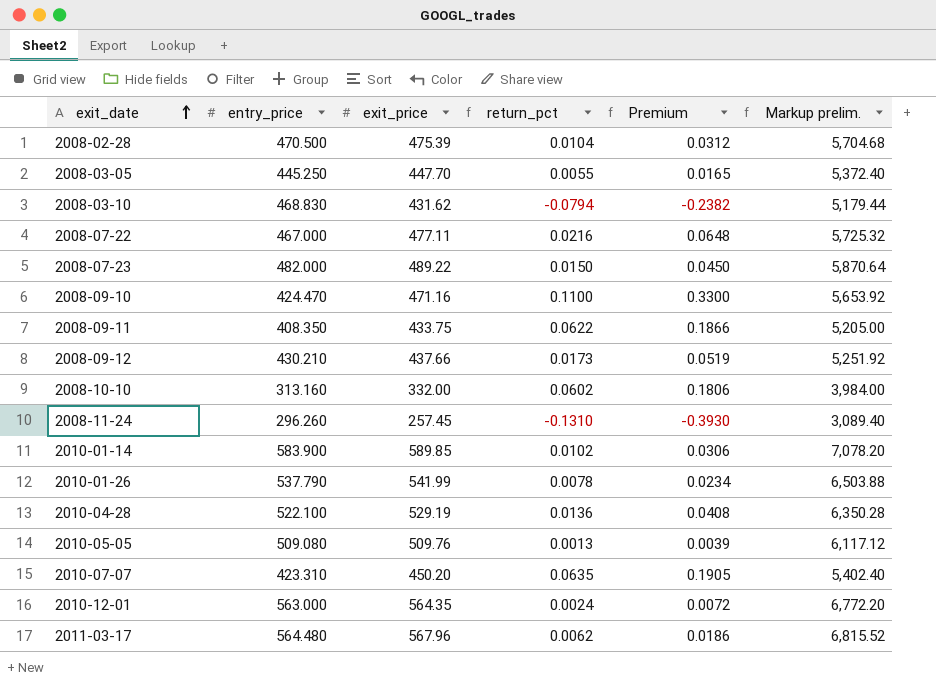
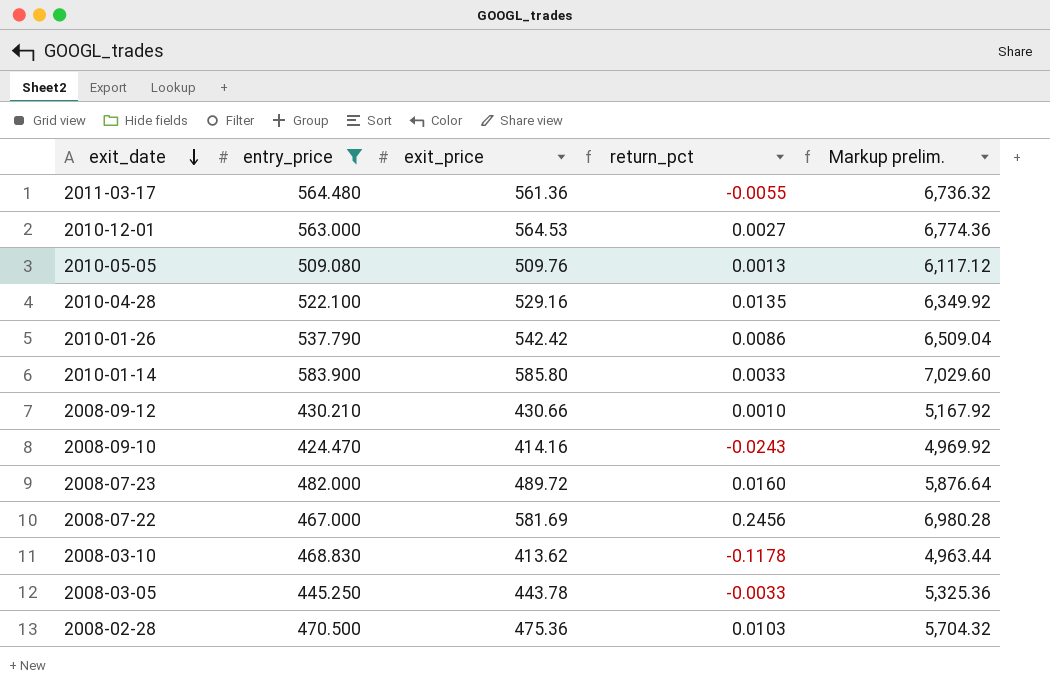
filter: none -> entry_price >= 424.470
row order: exit_date ascending -> exit_date descending
column Premium | formula: [return_pct] * 3 -> none
2011-03-17 | exit_price: 567.96 -> 561.36
2011-03-17 | return_pct: 0.0062 -> -0.0055
2011-03-17 | Markup prelim.: 6,815.52 -> 6,736.32
2010-12-01 | exit_price: 564.35 -> 564.53
2010-12-01 | return_pct: 0.0024 -> 0.0027
2010-12-01 | Markup prelim.: 6,772.20 -> 6,774.36
2010-04-28 | exit_price: 529.19 -> 529.16
2010-04-28 | return_pct: 0.0136 -> 0.0135
2010-04-28 | Markup prelim.: 6,350.28 -> 6,349.92
2010-01-26 | exit_price: 541.99 -> 542.42
2010-01-26 | return_pct: 0.0078 -> 0.0086
2010-01-26 | Markup prelim.: 6,503.88 -> 6,509.04
2010-01-14 | exit_price: 589.85 -> 585.80
2010-01-14 | return_pct: 0.0102 -> 0.0033
2010-01-14 | Markup prelim.: 7,078.20 -> 7,029.60
2008-09-12 | exit_price: 437.66 -> 430.66
2008-09-12 | return_pct: 0.0173 -> 0.0010
2008-09-12 | Markup prelim.: 5,251.92 -> 5,167.92
2008-09-10 | exit_price: 471.16 -> 414.16
2008-09-10 | return_pct: 0.1100 -> -0.0243
2008-09-10 | Markup prelim.: 5,653.92 -> 4,969.92
2008-07-23 | exit_price: 489.22 -> 489.72
2008-07-23 | return_pct: 0.0150 -> 0.0160
2008-07-23 | Markup prelim.: 5,870.64 -> 5,876.64
2008-07-22 | exit_price: 477.11 -> 581.69
2008-07-22 | return_pct: 0.0216 -> 0.2456
2008-07-22 | Markup prelim.: 5,725.32 -> 6,980.28
2008-03-10 | exit_price: 431.62 -> 413.62
2008-03-10 | return_pct: -0.0794 -> -0.1178
2008-03-10 | Markup prelim.: 5,179.44 -> 4,963.44
2008-03-05 | exit_price: 447.70 -> 443.78
2008-03-05 | return_pct: 0.0055 -> -0.0033
2008-03-05 | Markup prelim.: 5,372.40 -> 5,325.36
2008-02-28 | exit_price: 475.39 -> 475.36
2008-02-28 | return_pct: 0.0104 -> 0.0103
2008-02-28 | Markup prelim.: 5,704.68 -> 5,704.32

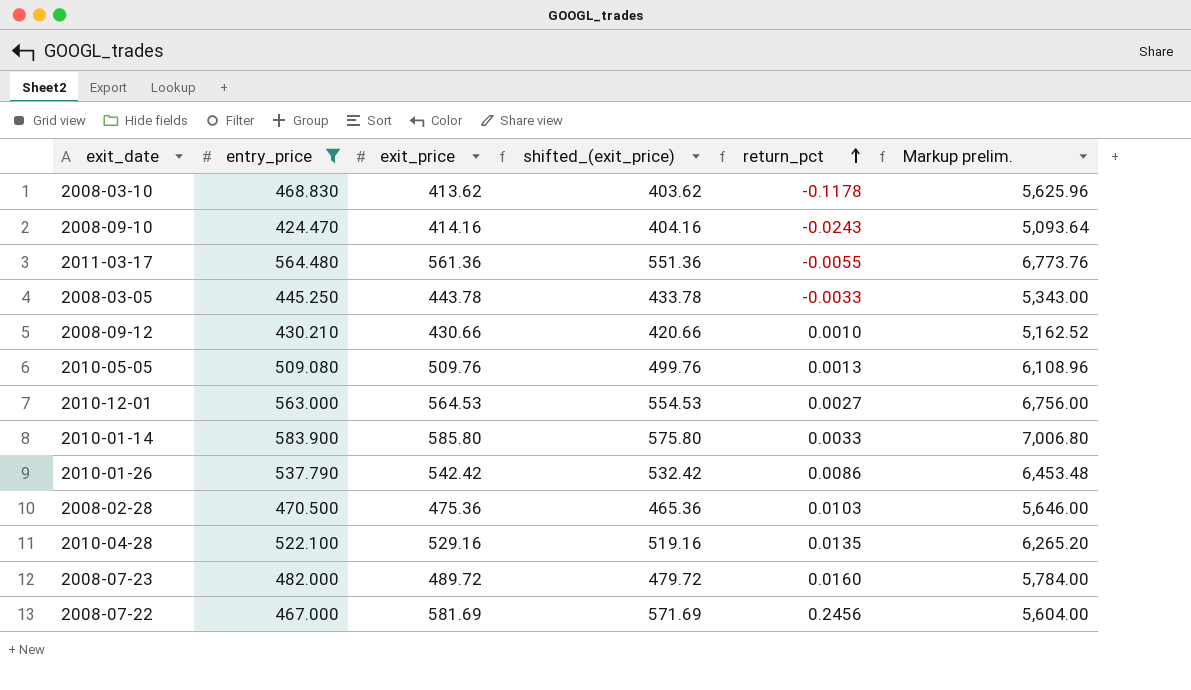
row order: exit_date descending -> return_pct ascending
column shifted_(exit_price) | formula: none -> [exit_price] - 10
column Markup prelim. | formula: [exit_price] * 12 -> [entry_price] * 12

